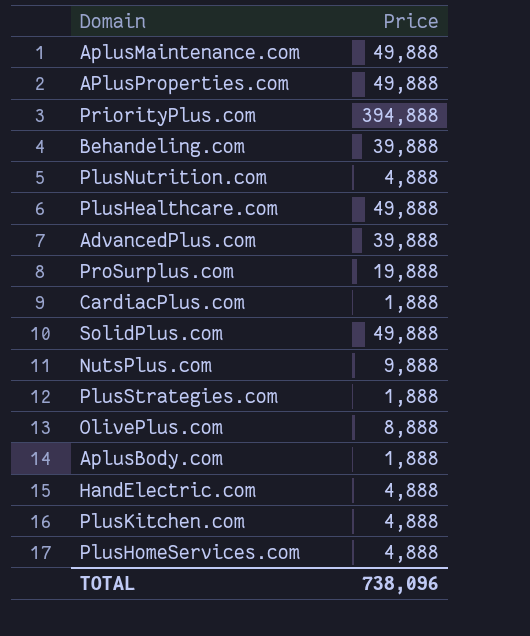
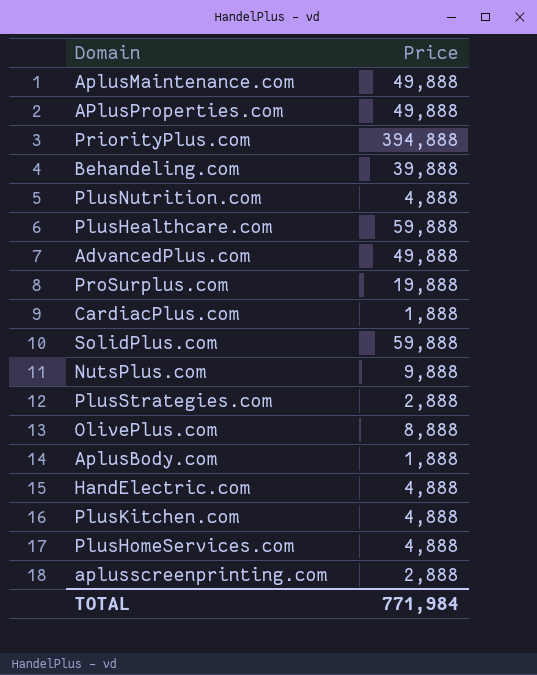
PlusHealthcare.com | Price: 49,888 -> 59,888
AdvancedPlus.com | Price: 39,888 -> 49,888
SolidPlus.com | Price: 49,888 -> 59,888
PlusStrategies.com | Price: 1,888 -> 2,888
row aplusscreenprinting.com: none -> 2,888
TOTAL | Price: 738,096 -> 771,984

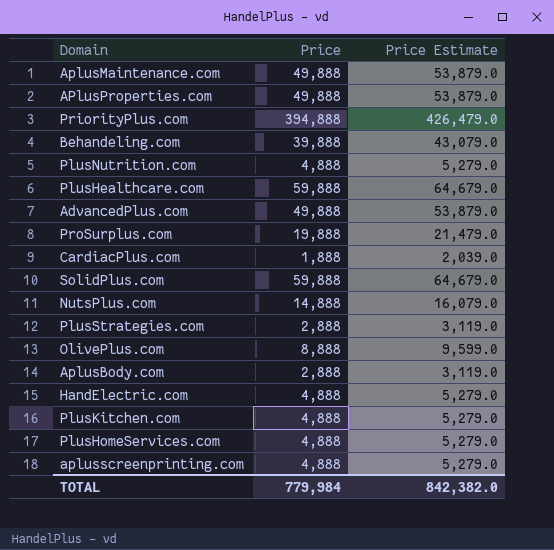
column Price Estimate | formula: none -> [Price] * 1.08
NutsPlus.com | Price: 9,888 -> 14,888
AplusBody.com | Price: 1,888 -> 2,888
aplusscreenprinting.com | Price: 2,888 -> 4,888
TOTAL | Price: 771,984 -> 779,984

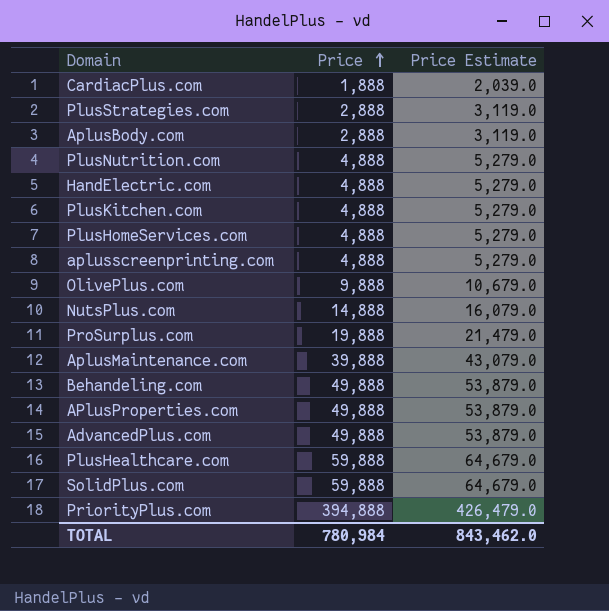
row order: none -> Price ascending
OlivePlus.com | Price: 8,888 -> 9,888
OlivePlus.com | Price Estimate: 9,599.0 -> 10,679.0
AplusMaintenance.com | Price: 49,888 -> 39,888
AplusMaintenance.com | Price Estimate: 53,879.0 -> 43,079.0
Behandeling.com | Price: 39,888 -> 49,888
Behandeling.com | Price Estimate: 43,079.0 -> 53,879.0
TOTAL | Price: 779,984 -> 780,984
TOTAL | Price Estimate: 842,382.0 -> 843,462.0

